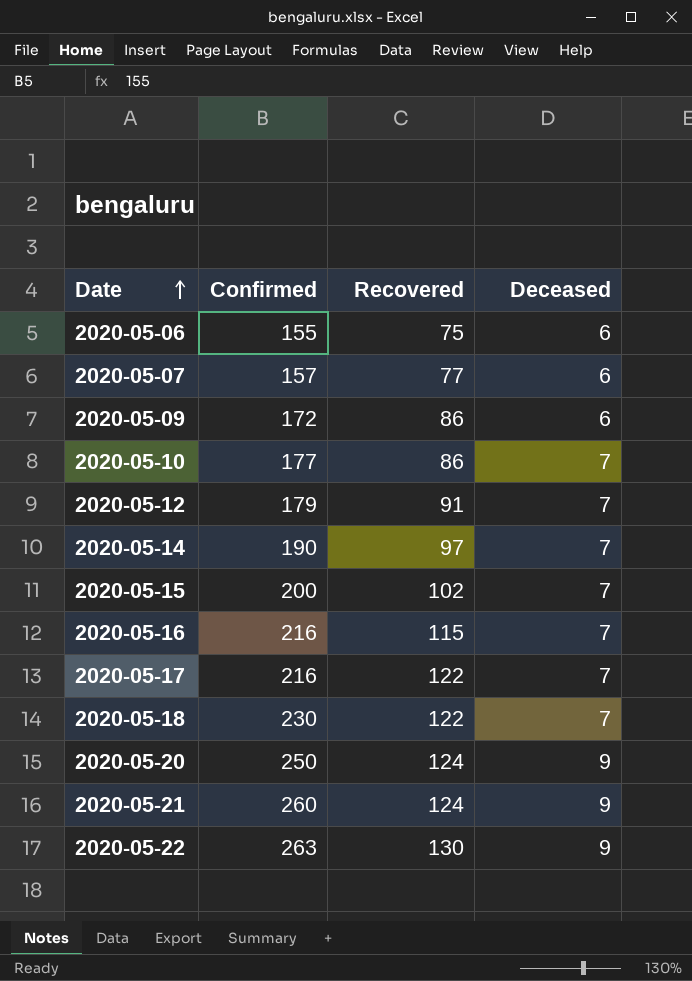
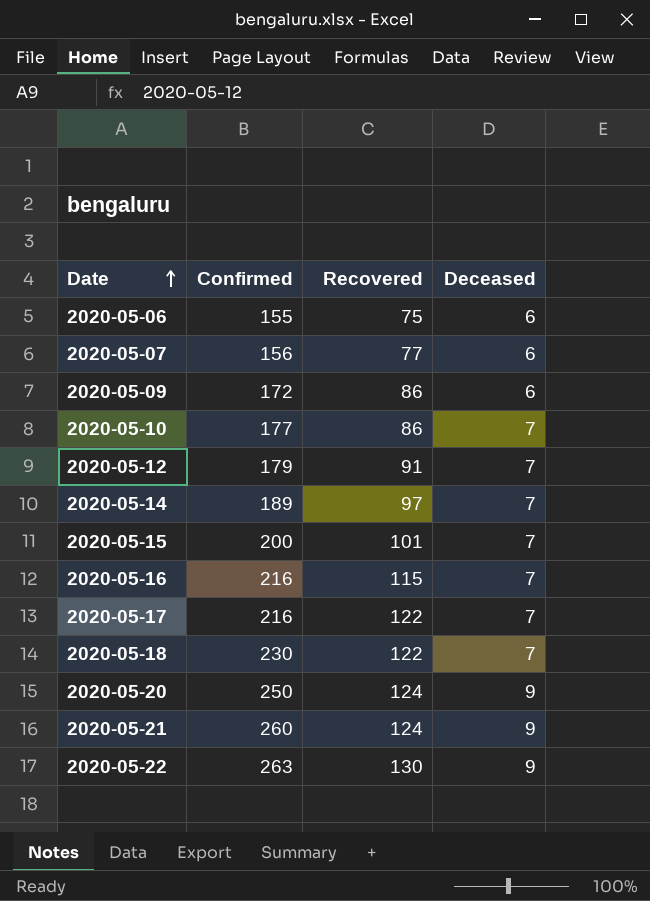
2020-05-07 | Confirmed: 157 -> 156
2020-05-14 | Confirmed: 190 -> 189
2020-05-15 | Recovered: 102 -> 101

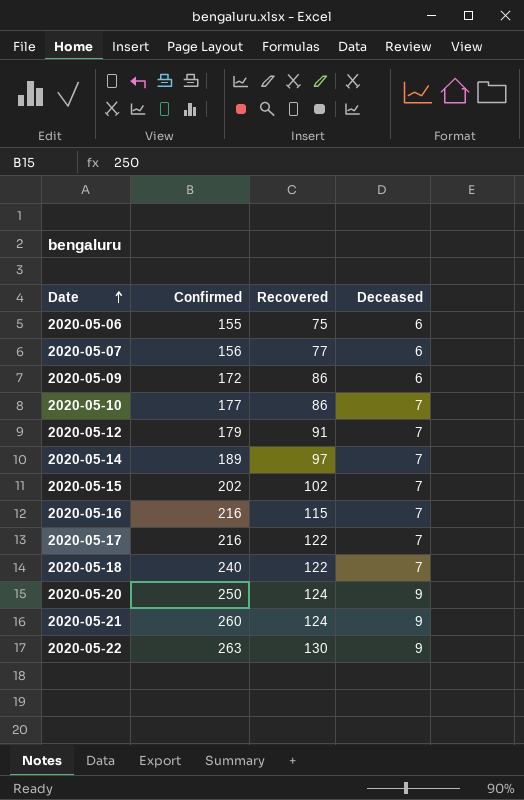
2020-05-15 | Confirmed: 200 -> 202
2020-05-15 | Recovered: 101 -> 102
2020-05-18 | Confirmed: 230 -> 240

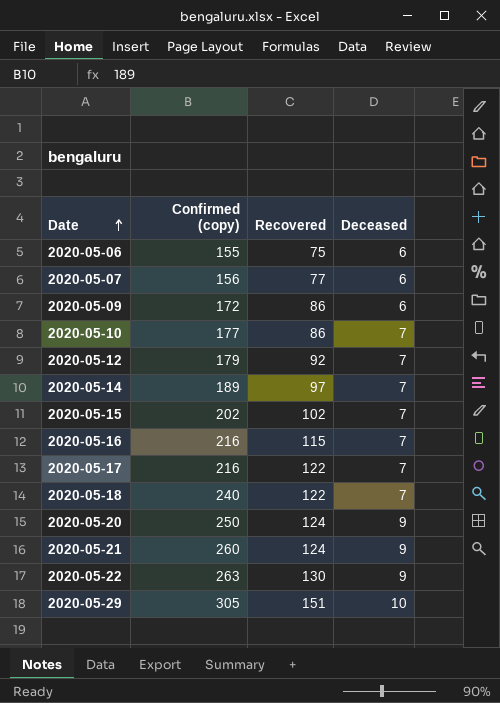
column name: Confirmed -> Confirmed (copy)
2020-05-12 | Recovered: 91 -> 92
row 2020-05-29: none -> 305 | 151 | 10

